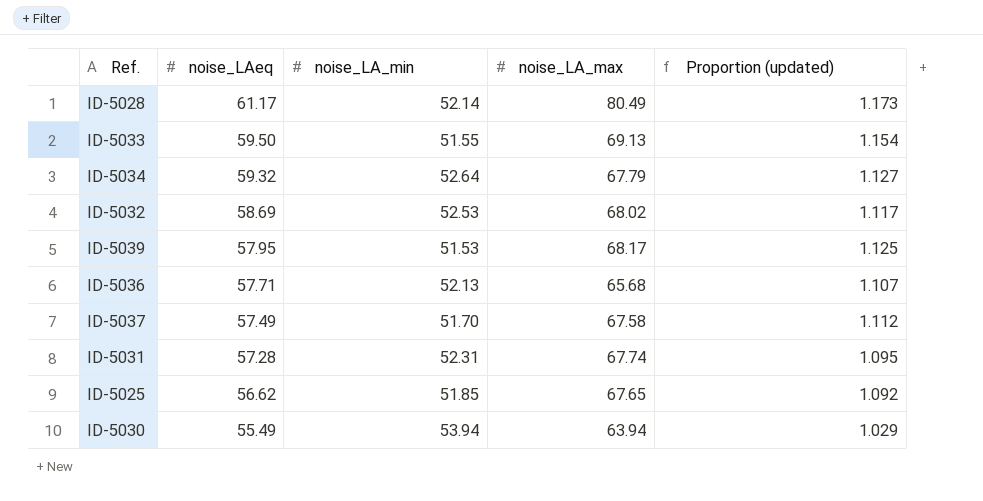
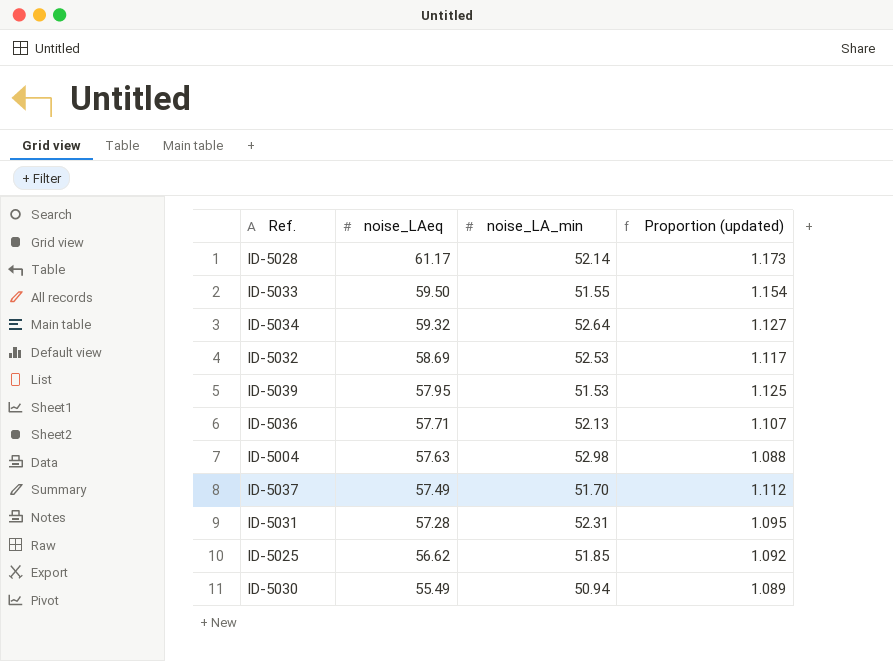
column noise_LA_max | position: 4 -> none
row ID-5004: none -> 57.63 | 52.98 | 1.088
ID-5030 | noise_LA_min: 53.94 -> 50.94
ID-5030 | Proportion (updated): 1.029 -> 1.089

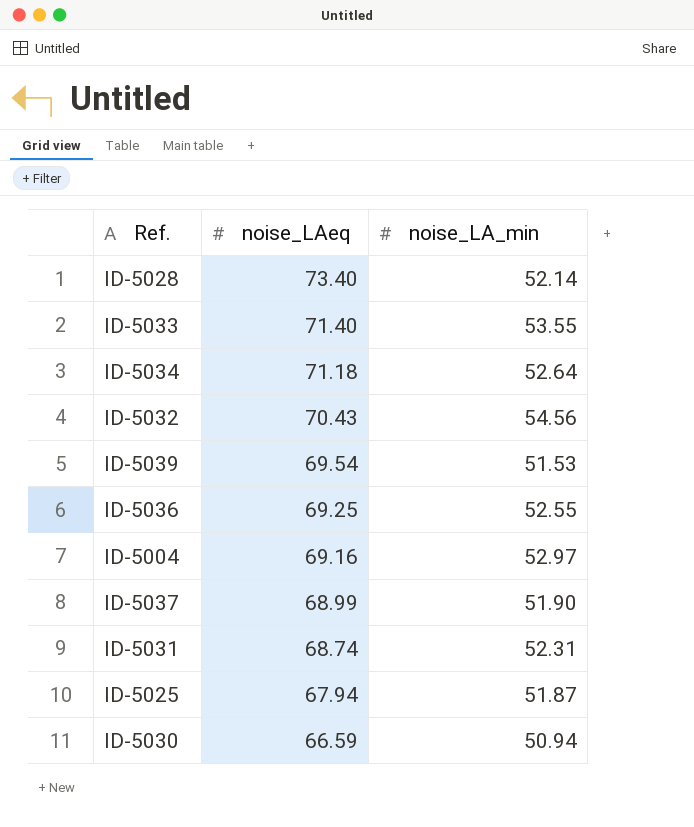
column Proportion (updated) | formula: [noise_LAeq] / [noise_LA_min] -> none
ID-5028 | noise_LAeq: 61.17 -> 73.40
ID-5033 | noise_LAeq: 59.50 -> 71.40
ID-5033 | noise_LA_min: 51.55 -> 53.55
ID-5034 | noise_LAeq: 59.32 -> 71.18
ID-5032 | noise_LAeq: 58.69 -> 70.43
ID-5032 | noise_LA_min: 52.53 -> 54.56
ID-5039 | noise_LAeq: 57.95 -> 69.54
ID-5036 | noise_LAeq: 57.71 -> 69.25
ID-5036 | noise_LA_min: 52.13 -> 52.55
ID-5004 | noise_LAeq: 57.63 -> 69.16
ID-5004 | noise_LA_min: 52.98 -> 52.97
ID-5037 | noise_LAeq: 57.49 -> 68.99
ID-5037 | noise_LA_min: 51.70 -> 51.90
ID-5031 | noise_LAeq: 57.28 -> 68.74
ID-5025 | noise_LAeq: 56.62 -> 67.94
ID-5025 | noise_LA_min: 51.85 -> 51.87
ID-5030 | noise_LAeq: 55.49 -> 66.59

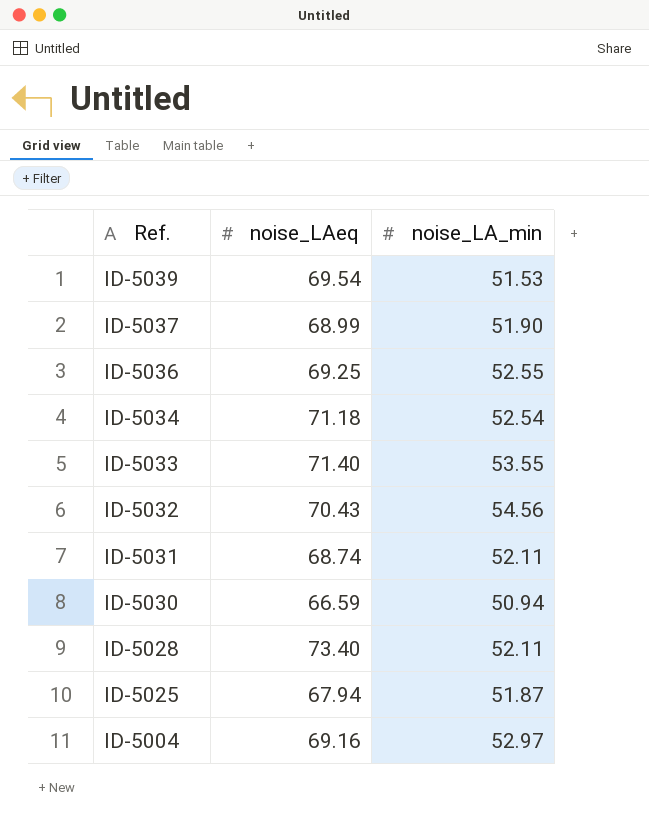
row order: noise_LAeq descending -> Ref. descending
ID-5034 | noise_LA_min: 52.64 -> 52.54
ID-5031 | noise_LA_min: 52.31 -> 52.11
ID-5028 | noise_LA_min: 52.14 -> 52.11

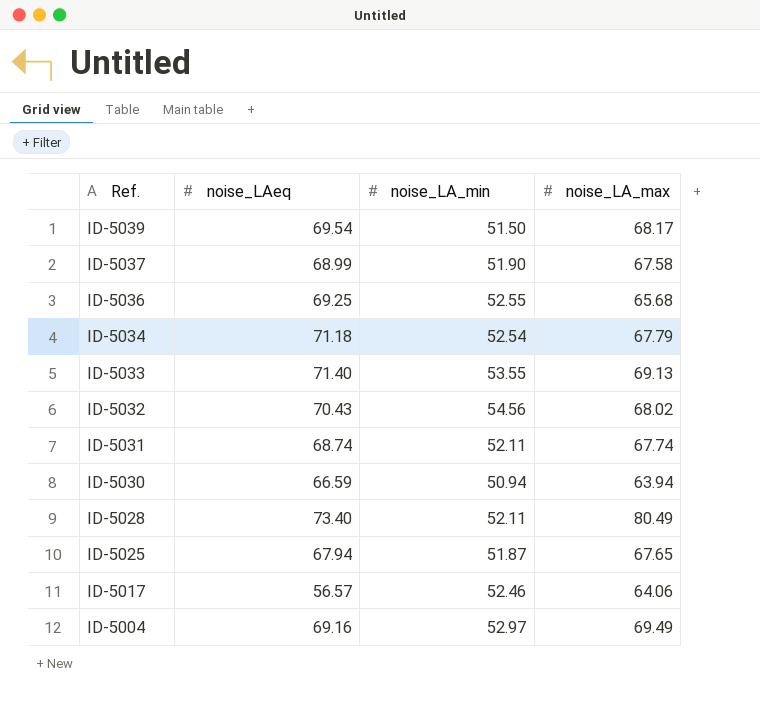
column noise_LA_max | position: none -> 4
ID-5039 | noise_LA_min: 51.53 -> 51.50
row ID-5017: none -> 56.57 | 52.46 | 64.06

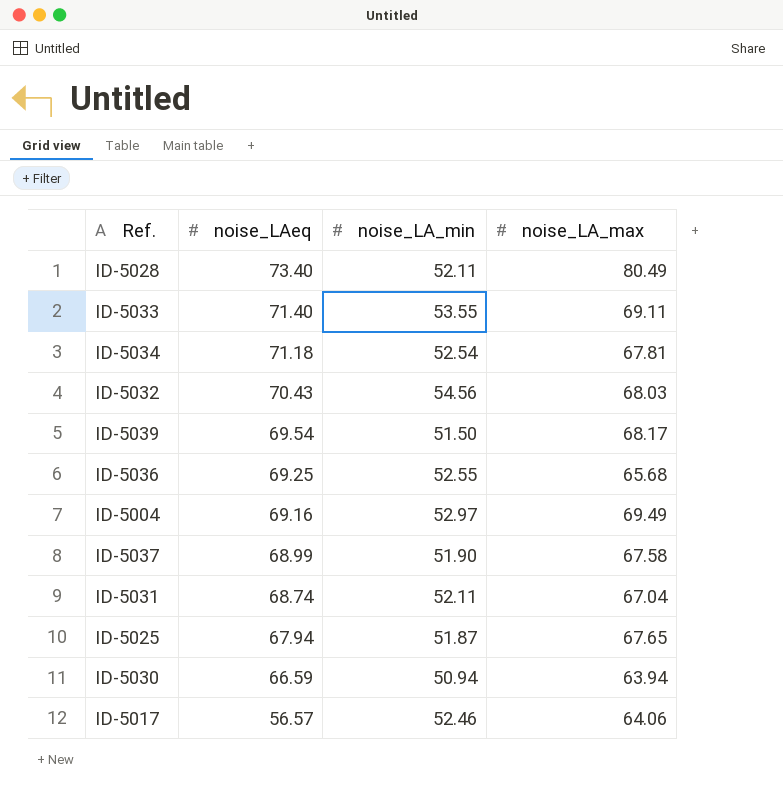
row order: Ref. descending -> noise_LAeq descending
ID-5033 | noise_LA_max: 69.13 -> 69.11
ID-5034 | noise_LA_max: 67.79 -> 67.81
ID-5032 | noise_LA_max: 68.02 -> 68.03
ID-5031 | noise_LA_max: 67.74 -> 67.04

